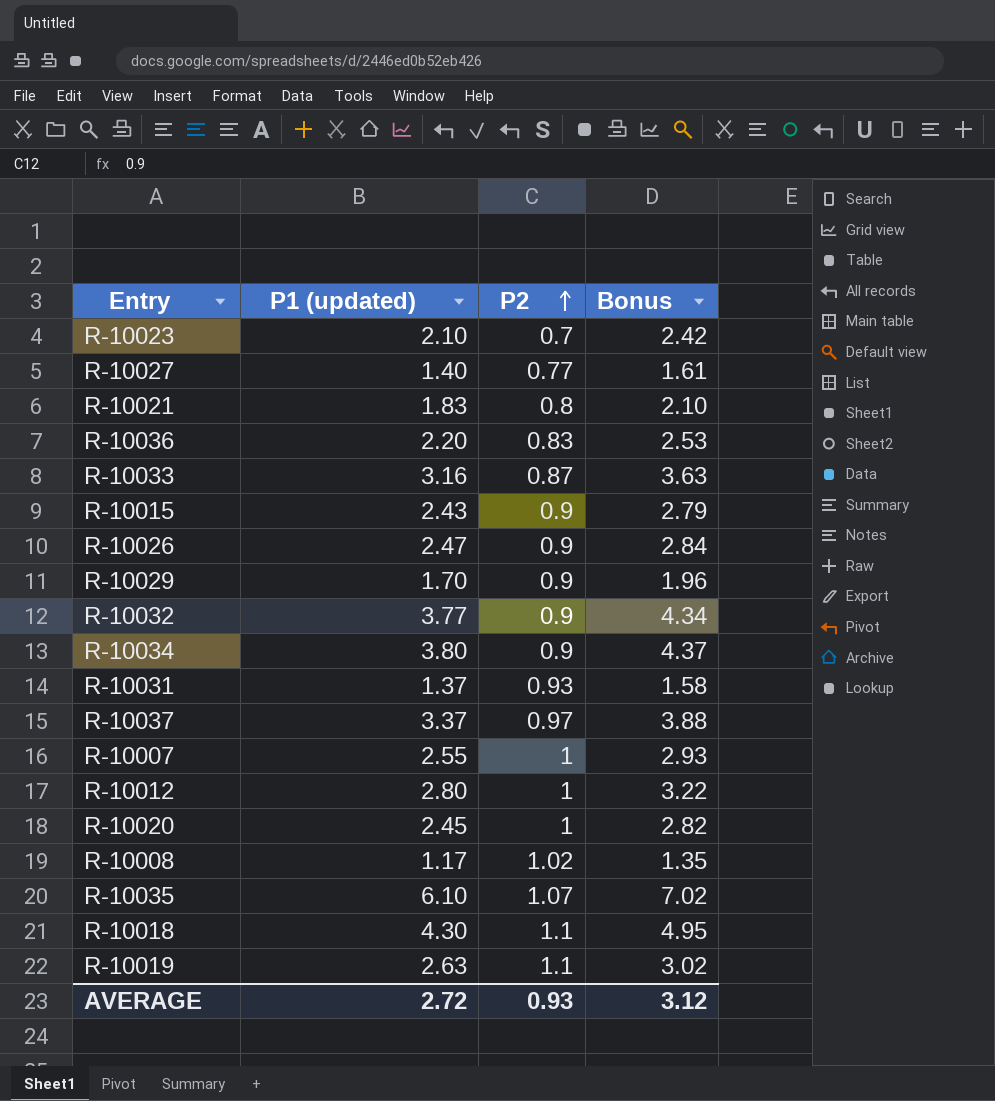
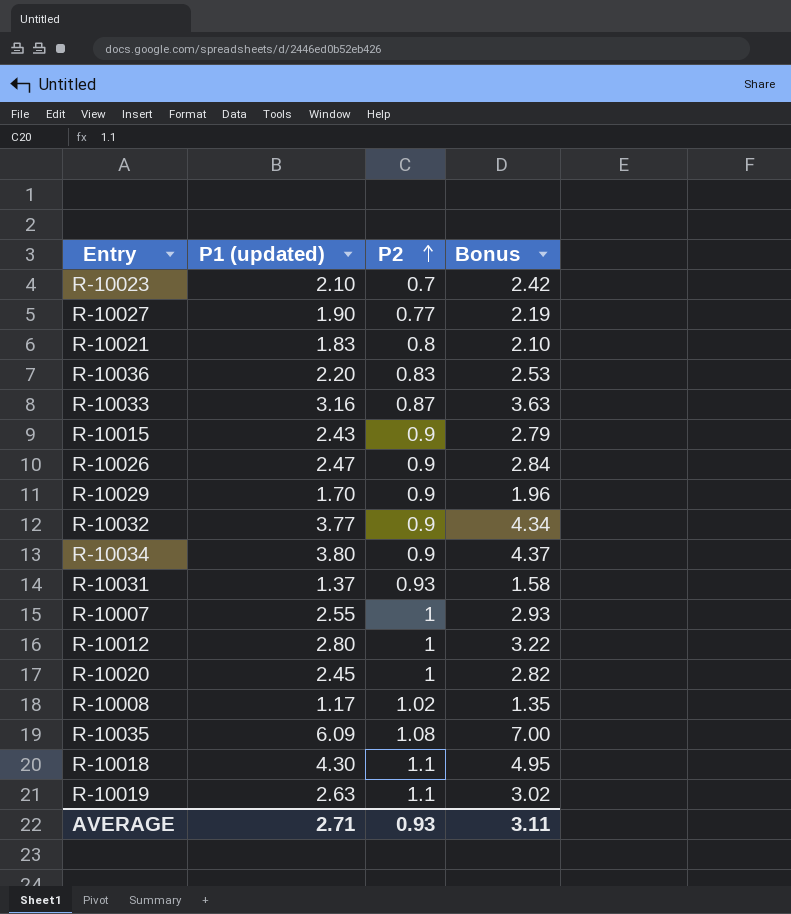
row R-10037: 3.37 | 0.97 | 3.88 -> none
R-10027 | P1 (updated): 1.40 -> 1.90
R-10027 | Bonus: 1.61 -> 2.19
R-10035 | P1 (updated): 6.10 -> 6.09
R-10035 | P2: 1.07 -> 1.08
R-10035 | Bonus: 7.02 -> 7.00
AVERAGE | P1 (updated): 2.72 -> 2.71
AVERAGE | Bonus: 3.12 -> 3.11

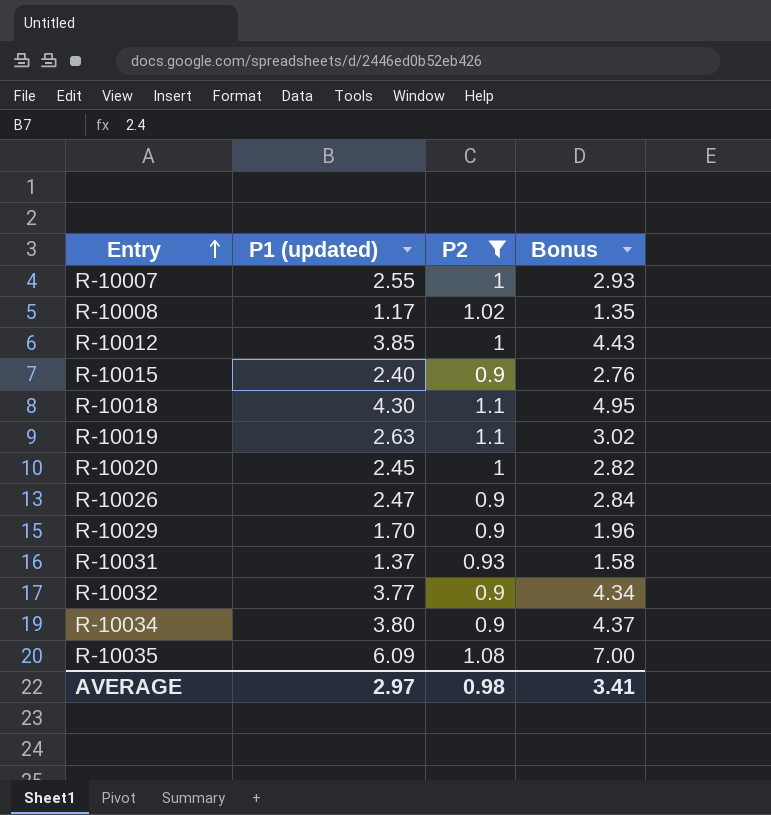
filter: none -> P2 >= 0.9
row order: P2 ascending -> Entry ascending
R-10012 | P1 (updated): 2.80 -> 3.85
R-10012 | Bonus: 3.22 -> 4.43
R-10015 | P1 (updated): 2.43 -> 2.40
R-10015 | Bonus: 2.79 -> 2.76
AVERAGE | P1 (updated): 2.71 -> 2.97
AVERAGE | P2: 0.93 -> 0.98
AVERAGE | Bonus: 3.11 -> 3.41

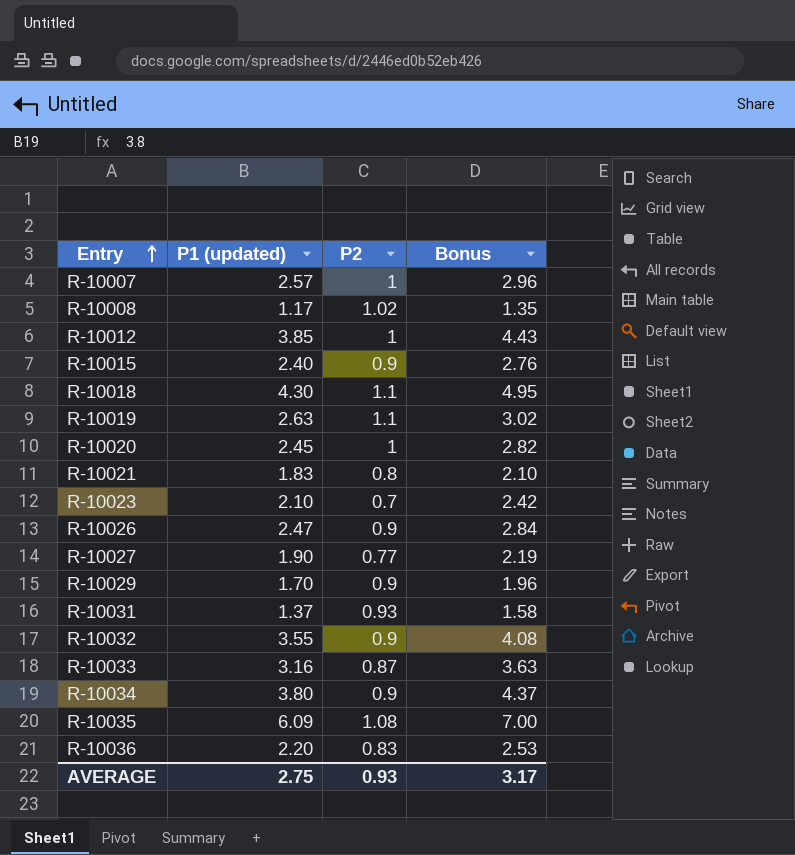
filter: P2 >= 0.9 -> none
R-10007 | P1 (updated): 2.55 -> 2.57
R-10007 | Bonus: 2.93 -> 2.96
R-10032 | P1 (updated): 3.77 -> 3.55
R-10032 | Bonus: 4.34 -> 4.08
AVERAGE | P1 (updated): 2.97 -> 2.75
AVERAGE | P2: 0.98 -> 0.93
AVERAGE | Bonus: 3.41 -> 3.17

